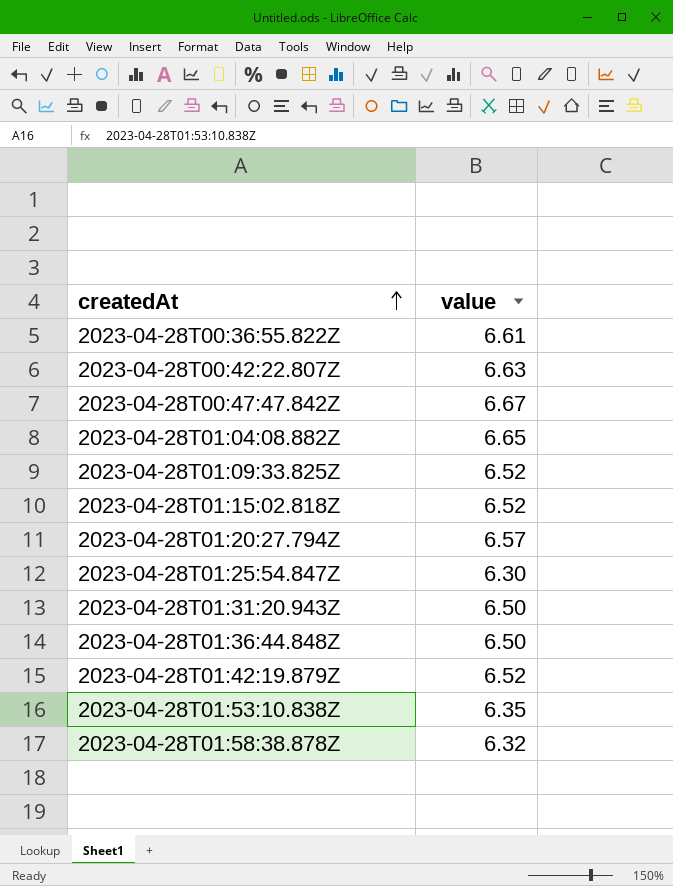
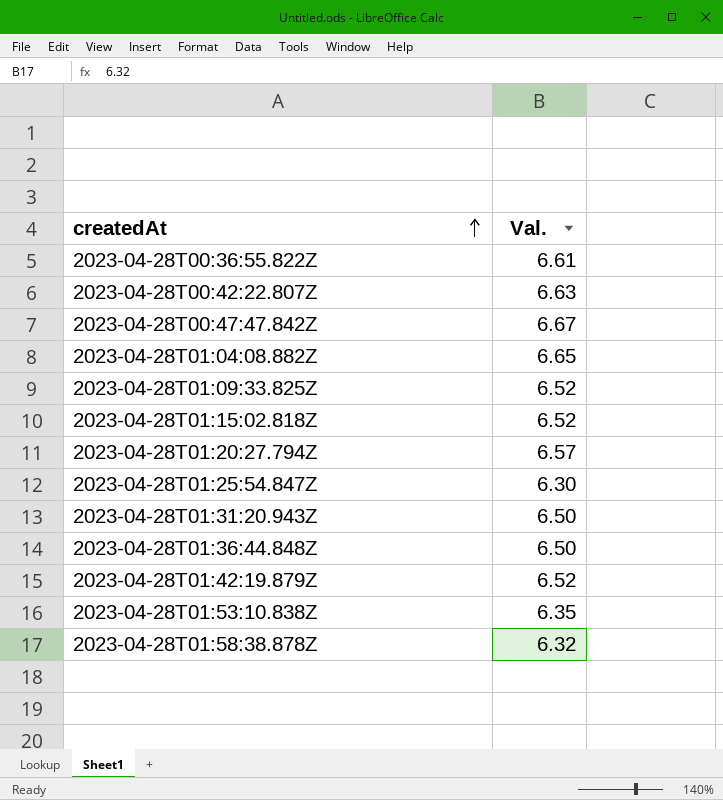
column name: value -> Val.

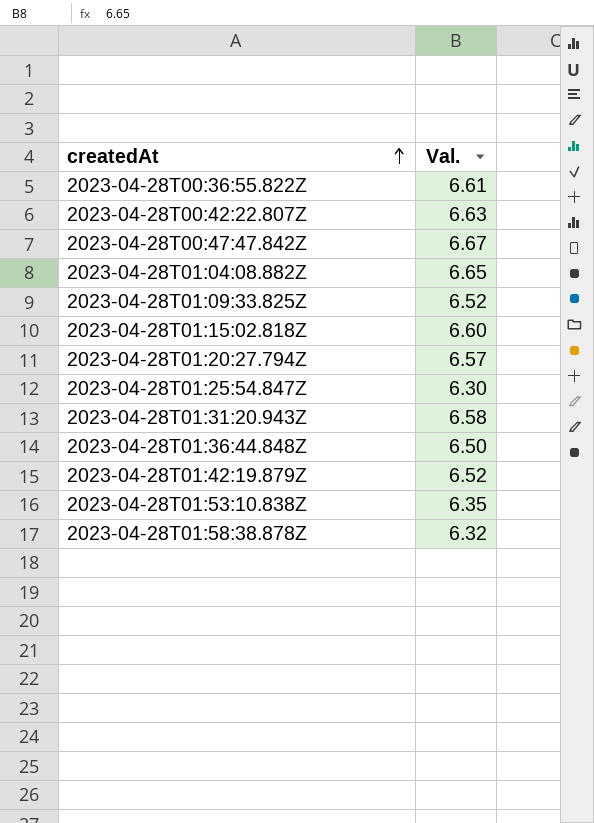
2023-04-28T01:15:02.818Z | Val.: 6.52 -> 6.60
2023-04-28T01:31:20.943Z | Val.: 6.50 -> 6.58

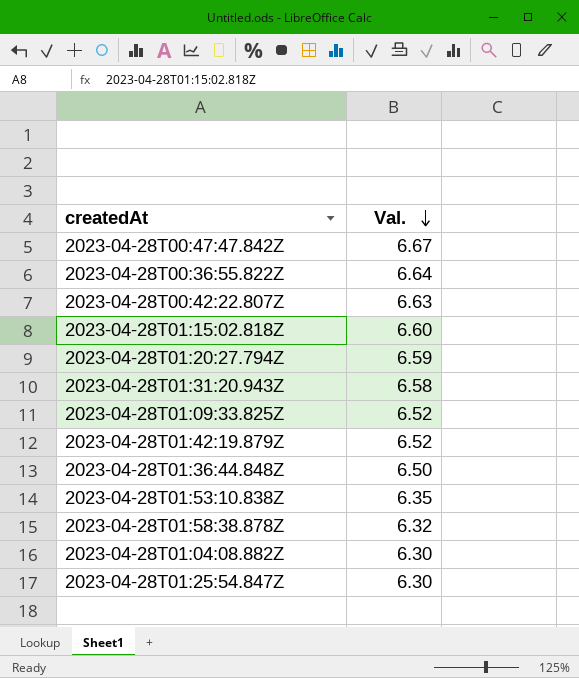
row order: createdAt ascending -> Val. descending
2023-04-28T00:36:55.822Z | Val.: 6.61 -> 6.64
2023-04-28T01:20:27.794Z | Val.: 6.57 -> 6.59
2023-04-28T01:04:08.882Z | Val.: 6.65 -> 6.30

